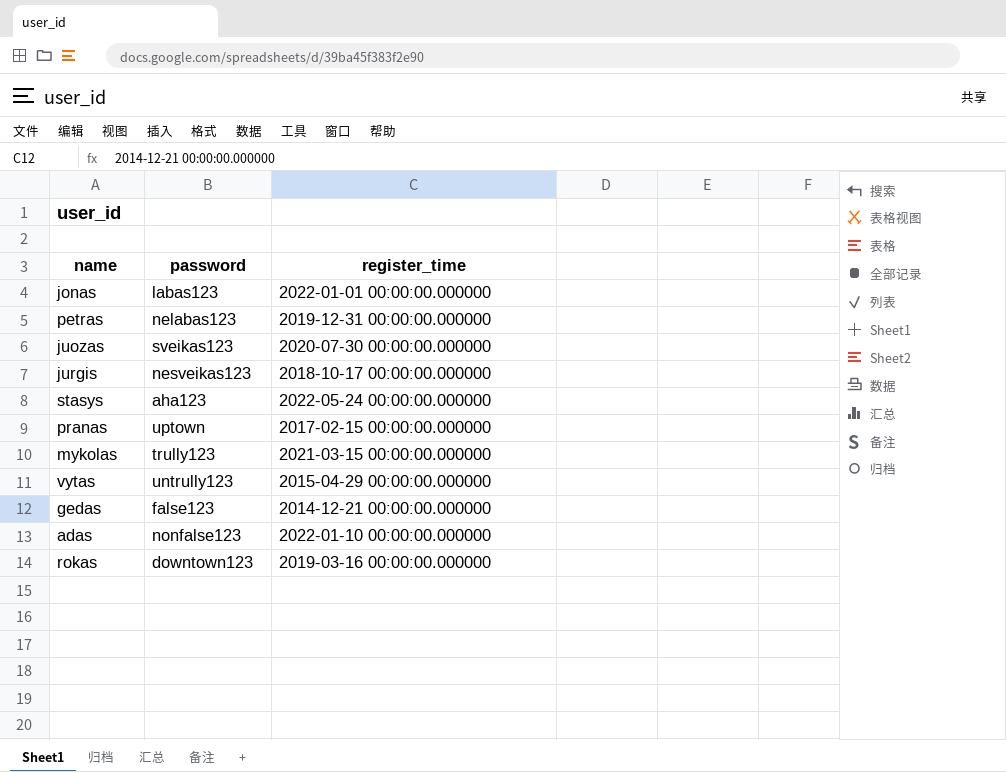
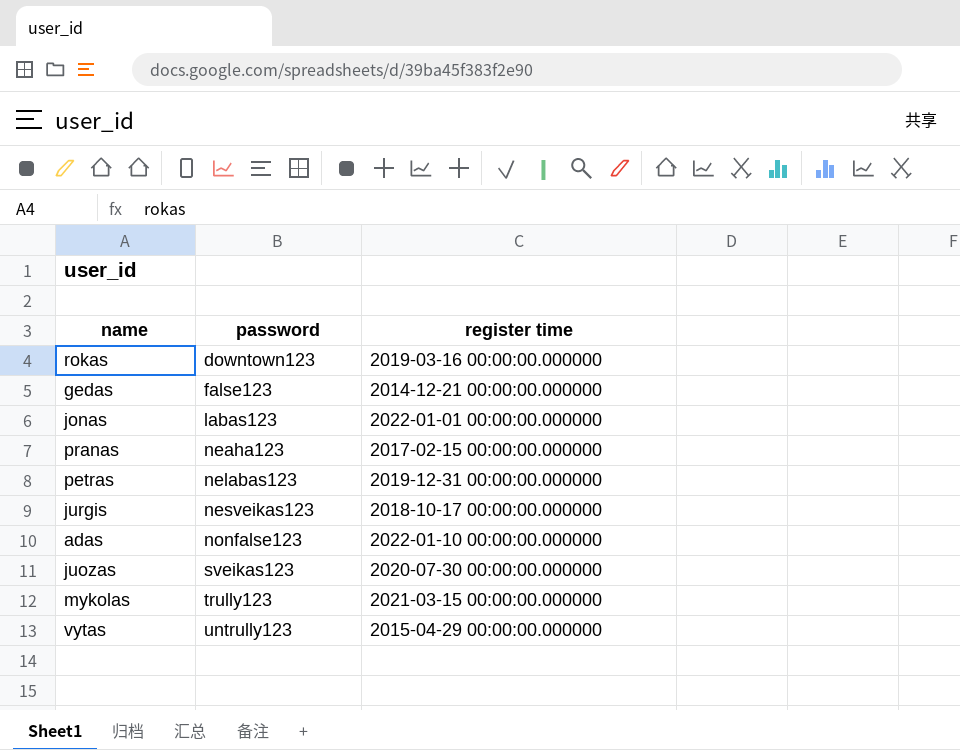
row order: none -> password ascending
column name: register_time -> register time
row stasys: aha123 | 2022-05-24 00:00:00.000000 -> none
pranas | password: uptown -> neaha123

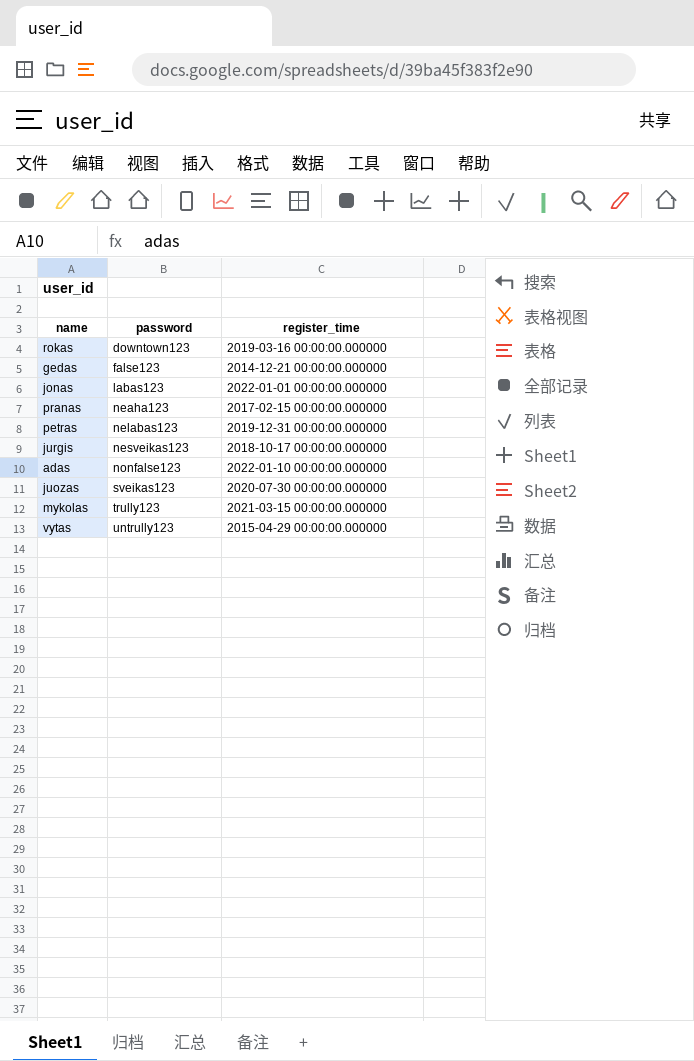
column name: register time -> register_time

